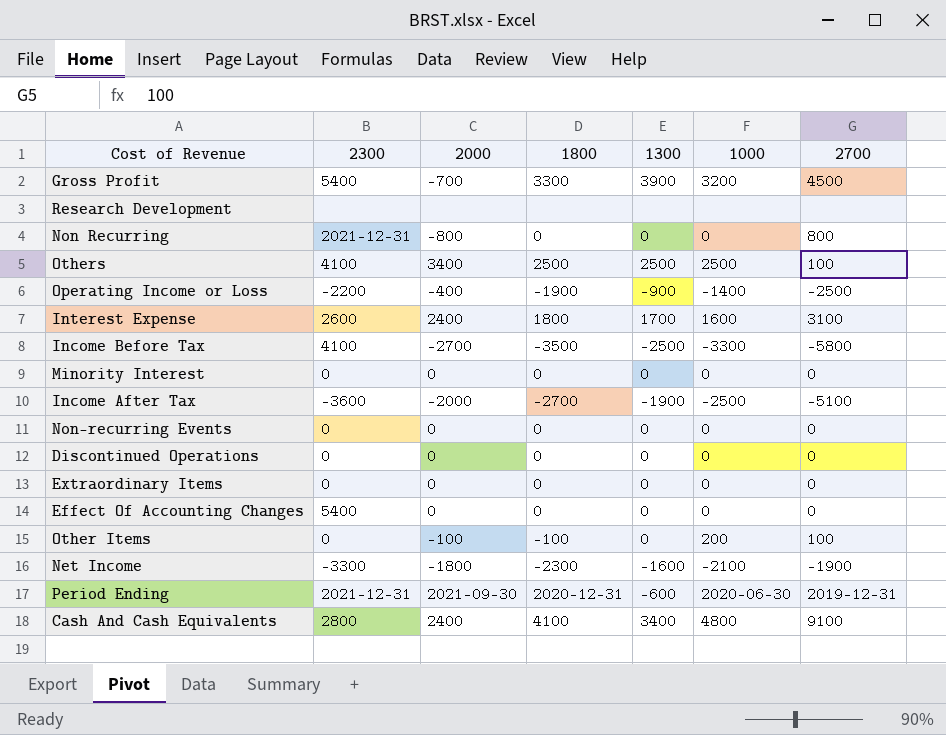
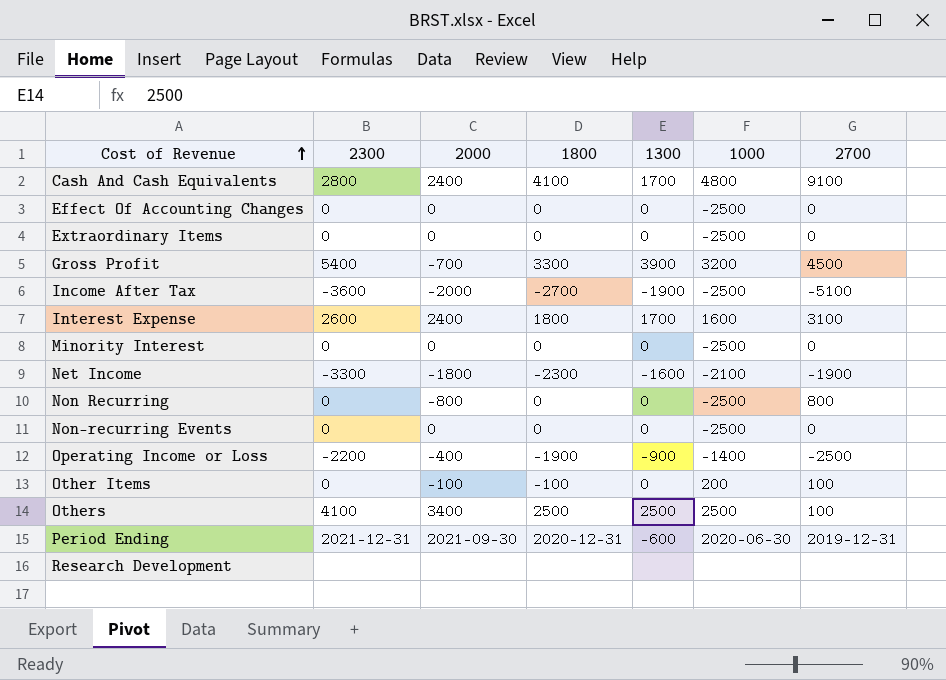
row order: none -> Cost of Revenue ascending
row Income Before Tax: 4100 | -2700 | -3500 | -2500 | -3300 | -5800 -> none
row Discontinued Operations: 0 | 0 | 0 | 0 | 0 | 0 -> none
Cash And Cash Equivalents | 1300: 3400 -> 1700
Effect Of Accounting Changes | 2300: 5400 -> 0
Effect Of Accounting Changes | 1000: 0 -> -2500
Extraordinary Items | 1000: 0 -> -2500
Minority Interest | 1000: 0 -> -2500
Non Recurring | 2300: 2021-12-31 -> 0
Non Recurring | 1000: 0 -> -2500
Non-recurring Events | 1000: 0 -> -2500

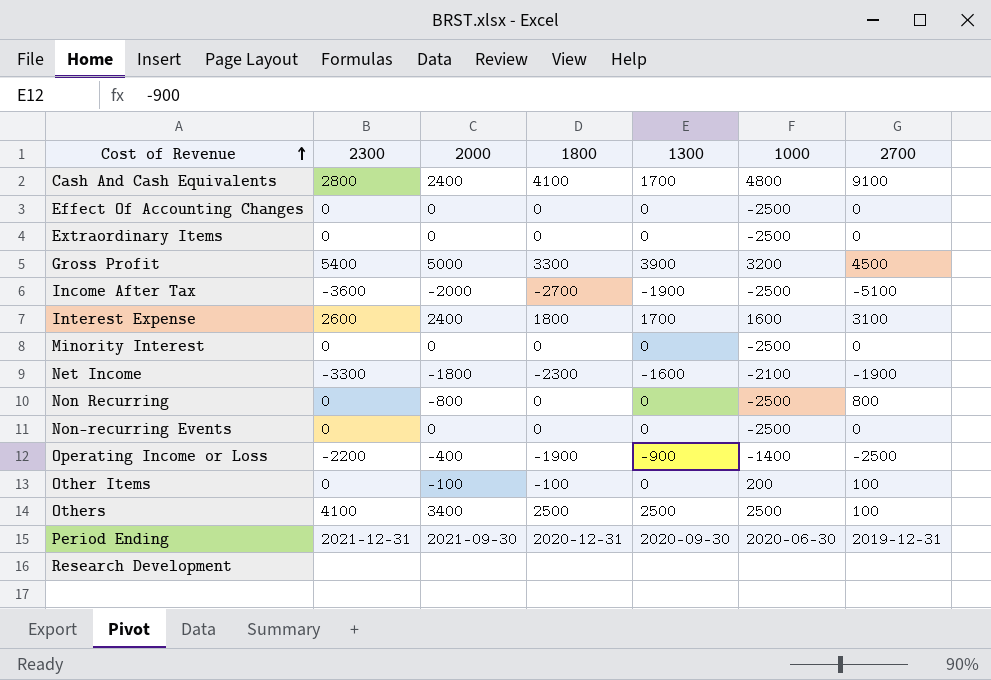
Gross Profit | 2000: -700 -> 5000
Period Ending | 1300: -600 -> 2020-09-30

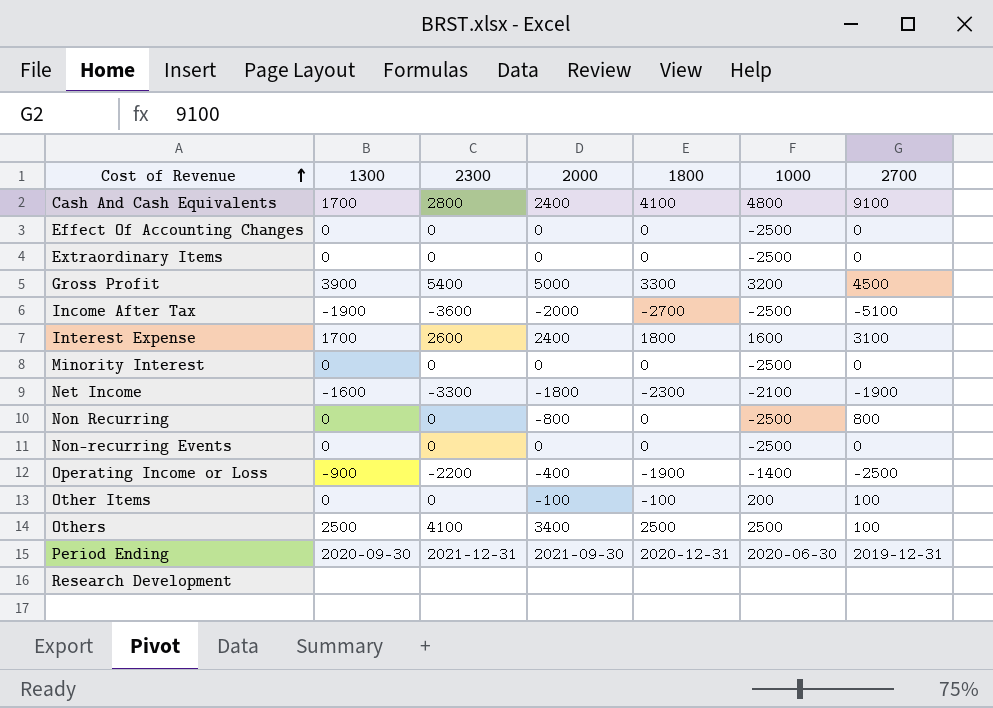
column 1300 | position: 5 -> 2

